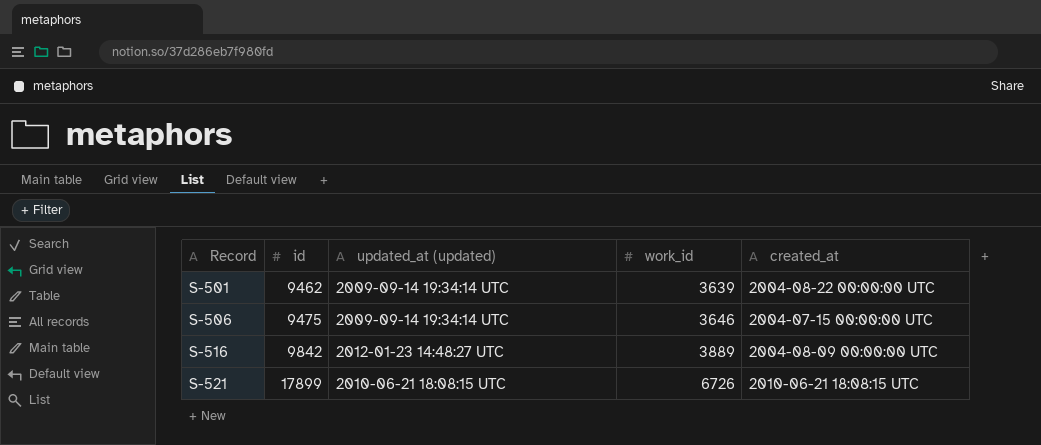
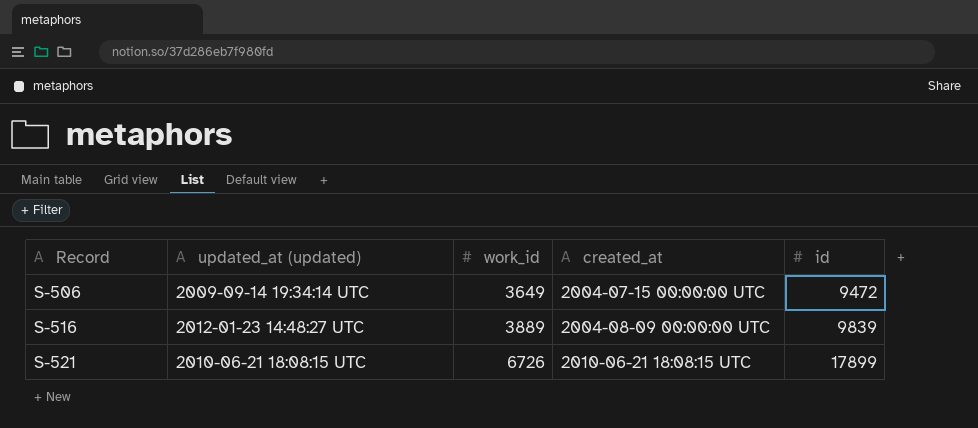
column id | position: 2 -> 5
row S-501: 9462 | 2009-09-14 19:34:14 UTC | 3639 | 2004-08-22 00:00:00 UTC -> none
S-506 | work_id: 3646 -> 3649
S-506 | id: 9475 -> 9472
S-516 | id: 9842 -> 9839

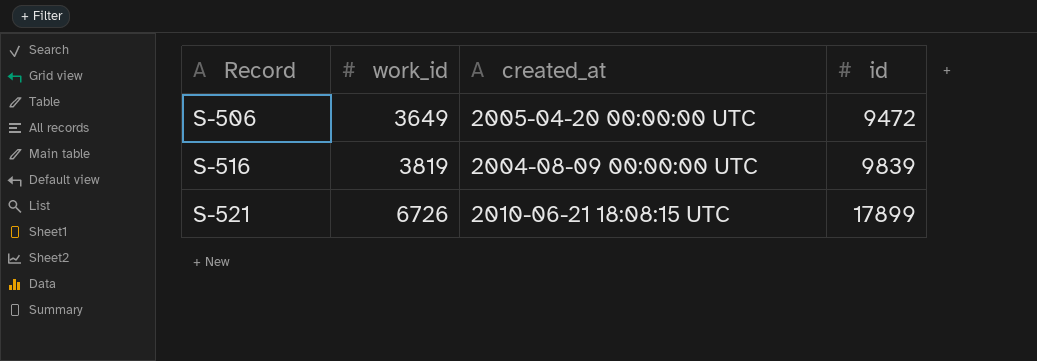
column updated_at (updated) | position: 2 -> none
S-506 | created_at: 2004-07-15 00:00:00 UTC -> 2005-04-20 00:00:00 UTC
S-516 | work_id: 3889 -> 3819

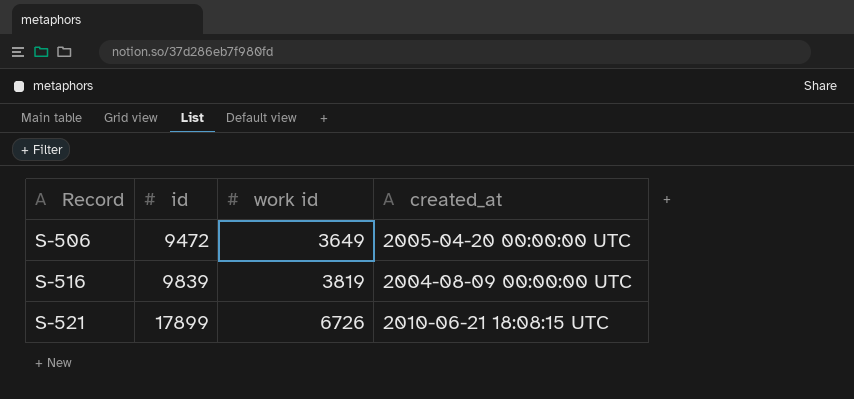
column id | position: 4 -> 2
column name: work_id -> work id

